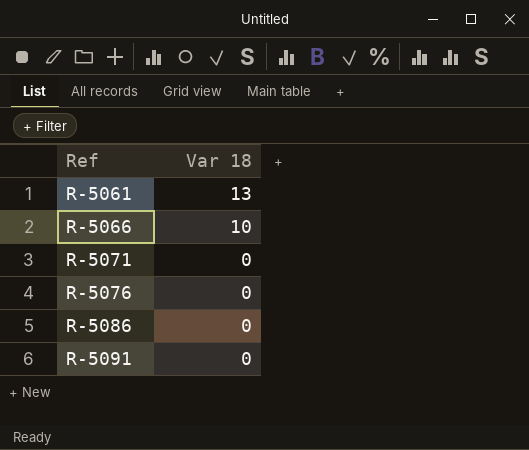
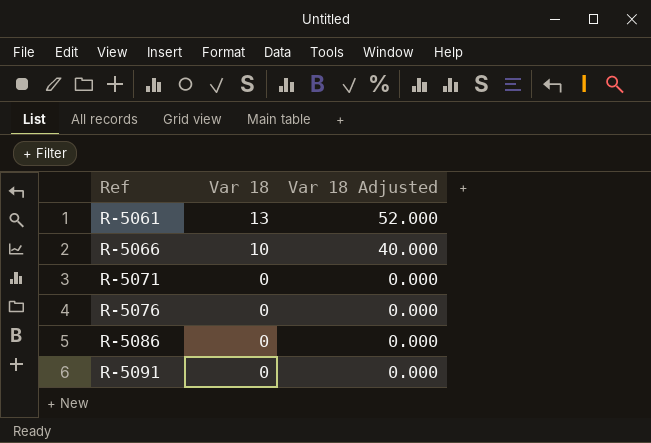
column Var 18 Adjusted | formula: none -> [Var 18] * 4

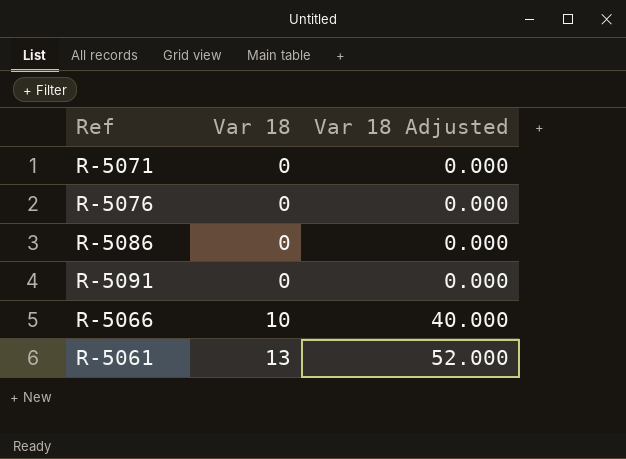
row order: Ref ascending -> Var 18 ascending

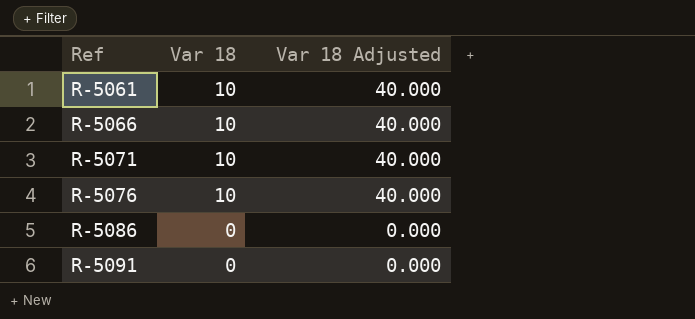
row order: Var 18 ascending -> Ref ascending
R-5061 | Var 18: 13 -> 10
R-5061 | Var 18 Adjusted: 52.000 -> 40.000
R-5071 | Var 18: 0 -> 10
R-5071 | Var 18 Adjusted: 0.000 -> 40.000
R-5076 | Var 18: 0 -> 10
R-5076 | Var 18 Adjusted: 0.000 -> 40.000

